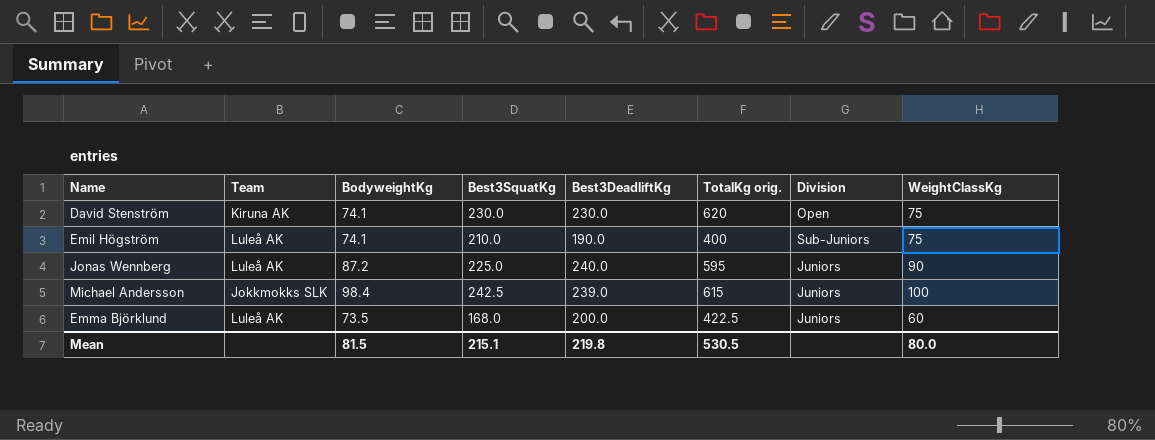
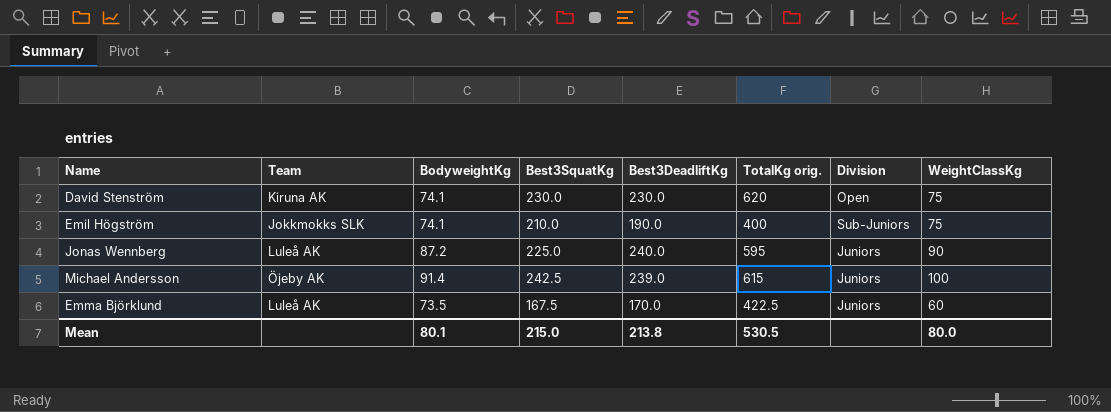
Emil Högström | Team: Luleå AK -> Jokkmokks SLK
Michael Andersson | Team: Jokkmokks SLK -> Öjeby AK
Michael Andersson | BodyweightKg: 98.4 -> 91.4
Emma Björklund | Best3SquatKg: 168.0 -> 167.5
Emma Björklund | Best3DeadliftKg: 200.0 -> 170.0
Mean | BodyweightKg: 81.5 -> 80.1
Mean | Best3SquatKg: 215.1 -> 215.0
Mean | Best3DeadliftKg: 219.8 -> 213.8

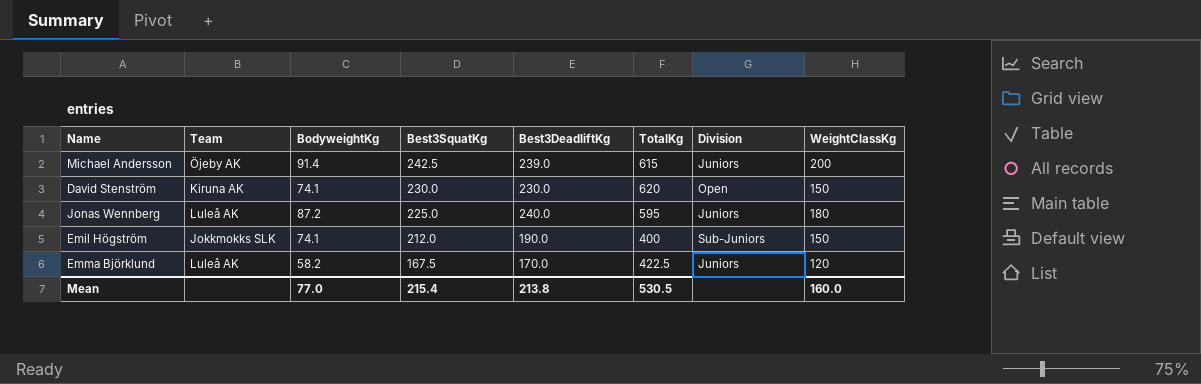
row order: none -> Best3SquatKg descending
column name: TotalKg orig. -> TotalKg
Michael Andersson | WeightClassKg: 100 -> 200
David Stenström | WeightClassKg: 75 -> 150
Jonas Wennberg | WeightClassKg: 90 -> 180
Emil Högström | Best3SquatKg: 210.0 -> 212.0
Emil Högström | WeightClassKg: 75 -> 150
Emma Björklund | BodyweightKg: 73.5 -> 58.2
Emma Björklund | WeightClassKg: 60 -> 120
Mean | BodyweightKg: 80.1 -> 77.0
Mean | Best3SquatKg: 215.0 -> 215.4
Mean | WeightClassKg: 80.0 -> 160.0

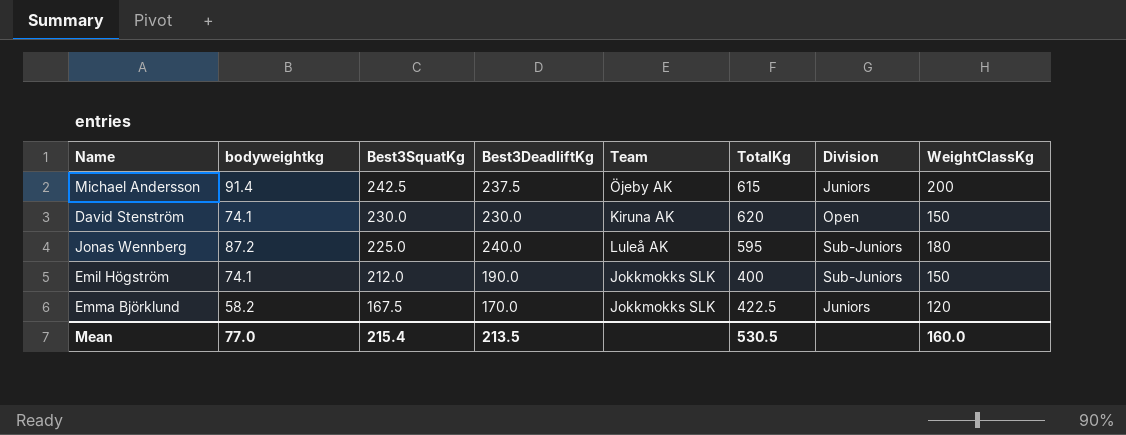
column name: BodyweightKg -> bodyweightkg
column Team | position: 2 -> 5
Michael Andersson | Best3DeadliftKg: 239.0 -> 237.5
Jonas Wennberg | Division: Juniors -> Sub-Juniors
Emma Björklund | Team: Luleå AK -> Jokkmokks SLK
Mean | Best3DeadliftKg: 213.8 -> 213.5

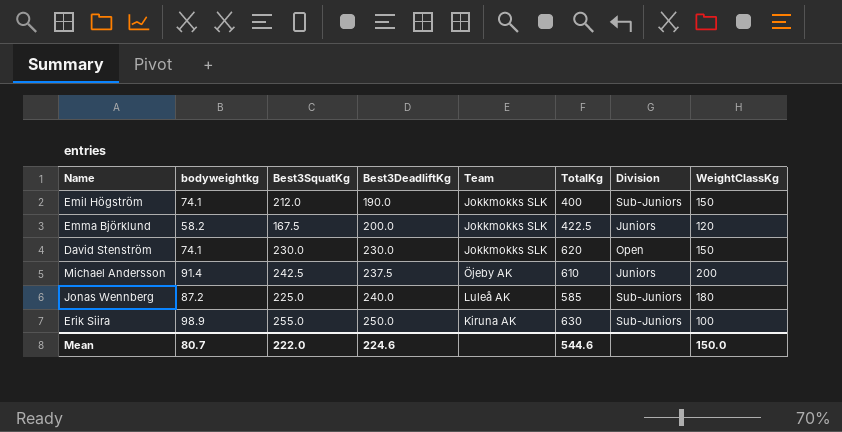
row order: Best3SquatKg descending -> Best3DeadliftKg ascending
Emma Björklund | Best3DeadliftKg: 170.0 -> 200.0
David Stenström | Team: Kiruna AK -> Jokkmokks SLK
Michael Andersson | TotalKg: 615 -> 610
Jonas Wennberg | TotalKg: 595 -> 585
row Erik Siira: none -> 98.9 | 255.0 | 250.0 | Kiruna AK | 630 | Sub-Juniors | 100
Mean | bodyweightkg: 77.0 -> 80.7
Mean | Best3SquatKg: 215.4 -> 222.0
Mean | Best3DeadliftKg: 213.5 -> 224.6
Mean | TotalKg: 530.5 -> 544.6
Mean | WeightClassKg: 160.0 -> 150.0

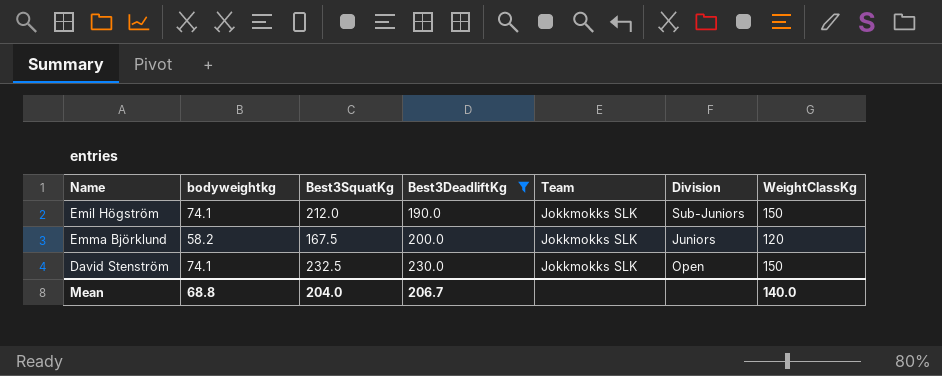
filter: none -> Best3DeadliftKg <= 230.0
column TotalKg | position: 6 -> none
David Stenström | Best3SquatKg: 230.0 -> 232.5
Mean | bodyweightkg: 80.7 -> 68.8
Mean | Best3SquatKg: 222.0 -> 204.0
Mean | Best3DeadliftKg: 224.6 -> 206.7
Mean | WeightClassKg: 150.0 -> 140.0

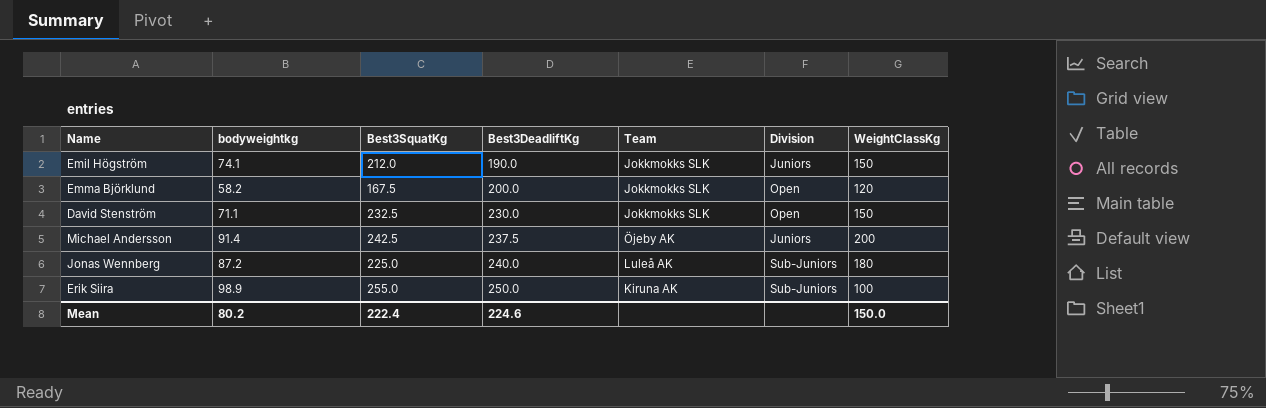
filter: Best3DeadliftKg <= 230.0 -> none
Emil Högström | Division: Sub-Juniors -> Juniors
Emma Björklund | Division: Juniors -> Open
David Stenström | bodyweightkg: 74.1 -> 71.1
Mean | bodyweightkg: 68.8 -> 80.2
Mean | Best3SquatKg: 204.0 -> 222.4
Mean | Best3DeadliftKg: 206.7 -> 224.6
Mean | WeightClassKg: 140.0 -> 150.0

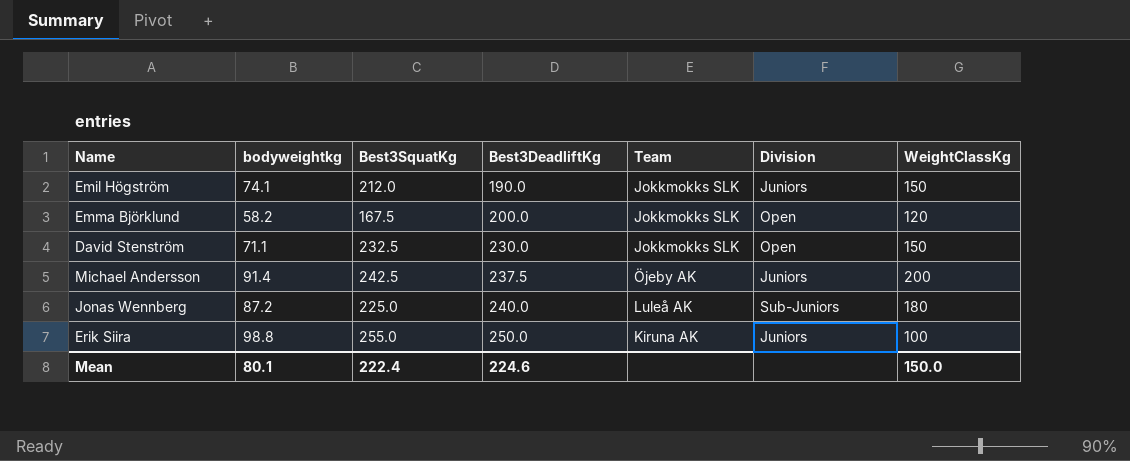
Erik Siira | bodyweightkg: 98.9 -> 98.8
Erik Siira | Division: Sub-Juniors -> Juniors
Mean | bodyweightkg: 80.2 -> 80.1

